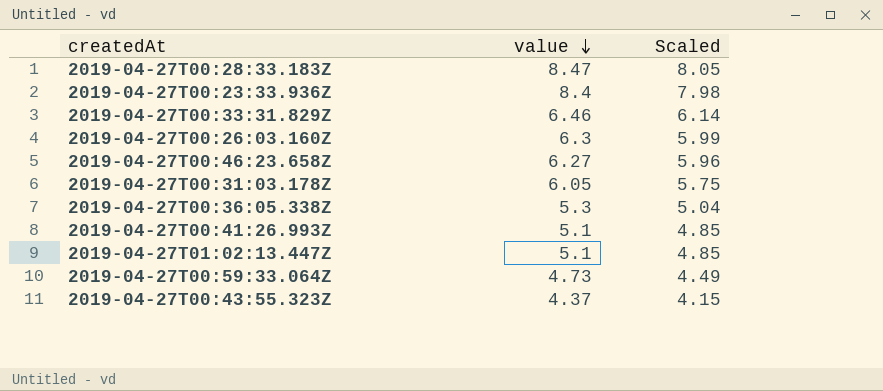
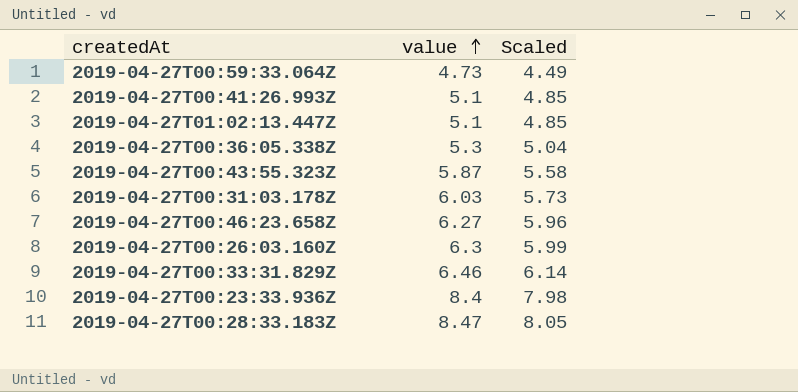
row order: value descending -> value ascending
2019-04-27T00:43:55.323Z | value: 4.37 -> 5.87
2019-04-27T00:43:55.323Z | Scaled: 4.15 -> 5.58
2019-04-27T00:31:03.178Z | value: 6.05 -> 6.03
2019-04-27T00:31:03.178Z | Scaled: 5.75 -> 5.73

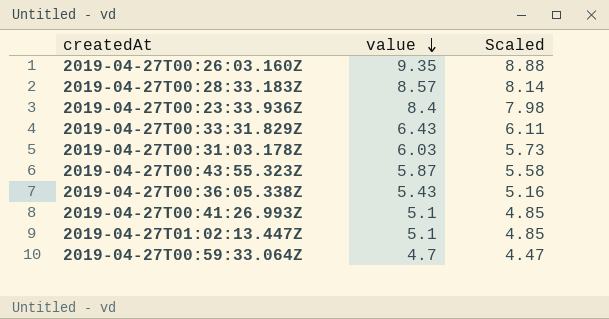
row order: value ascending -> value descending
row 2019-04-27T00:46:23.658Z: 6.27 | 5.96 -> none
2019-04-27T00:26:03.160Z | value: 6.3 -> 9.35
2019-04-27T00:26:03.160Z | Scaled: 5.99 -> 8.88
2019-04-27T00:28:33.183Z | value: 8.47 -> 8.57
2019-04-27T00:28:33.183Z | Scaled: 8.05 -> 8.14
2019-04-27T00:33:31.829Z | value: 6.46 -> 6.43
2019-04-27T00:33:31.829Z | Scaled: 6.14 -> 6.11
2019-04-27T00:36:05.338Z | value: 5.3 -> 5.43
2019-04-27T00:36:05.338Z | Scaled: 5.04 -> 5.16
2019-04-27T00:59:33.064Z | value: 4.73 -> 4.7
2019-04-27T00:59:33.064Z | Scaled: 4.49 -> 4.47

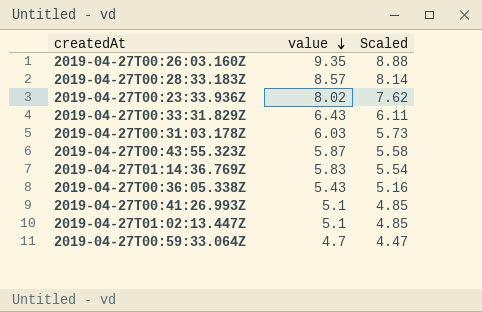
2019-04-27T00:23:33.936Z | value: 8.4 -> 8.02
2019-04-27T00:23:33.936Z | Scaled: 7.98 -> 7.62
row 2019-04-27T01:14:36.769Z: none -> 5.83 | 5.54

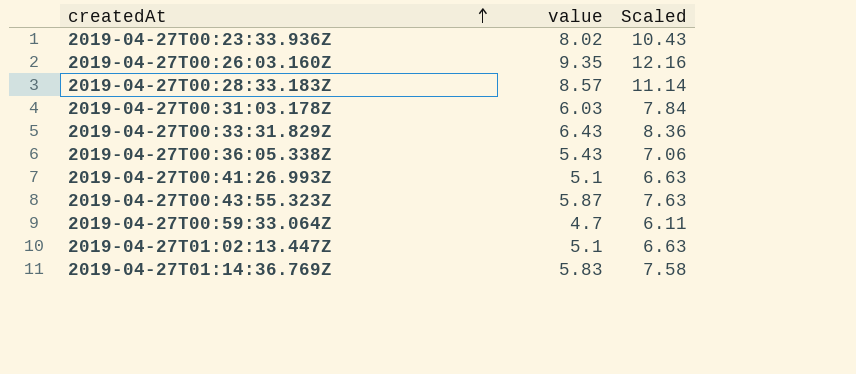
row order: value descending -> createdAt ascending
column Scaled | formula: [value] * 0.95 -> [value] * 1.3

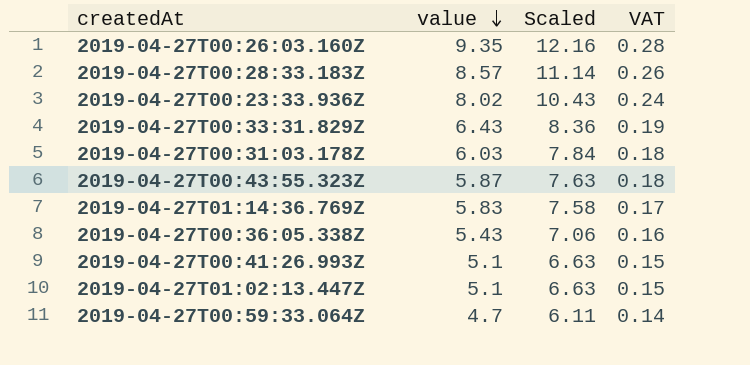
row order: createdAt ascending -> value descending
column VAT | formula: none -> [value] * 0.03

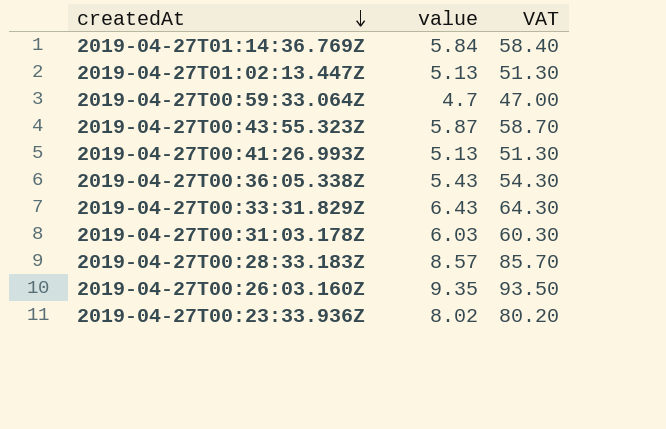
row order: value descending -> createdAt descending
column Scaled | formula: [value] * 1.3 -> none
column VAT | formula: [value] * 0.03 -> [value] * 10
2019-04-27T01:14:36.769Z | value: 5.83 -> 5.84
2019-04-27T01:02:13.447Z | value: 5.1 -> 5.13
2019-04-27T00:41:26.993Z | value: 5.1 -> 5.13

